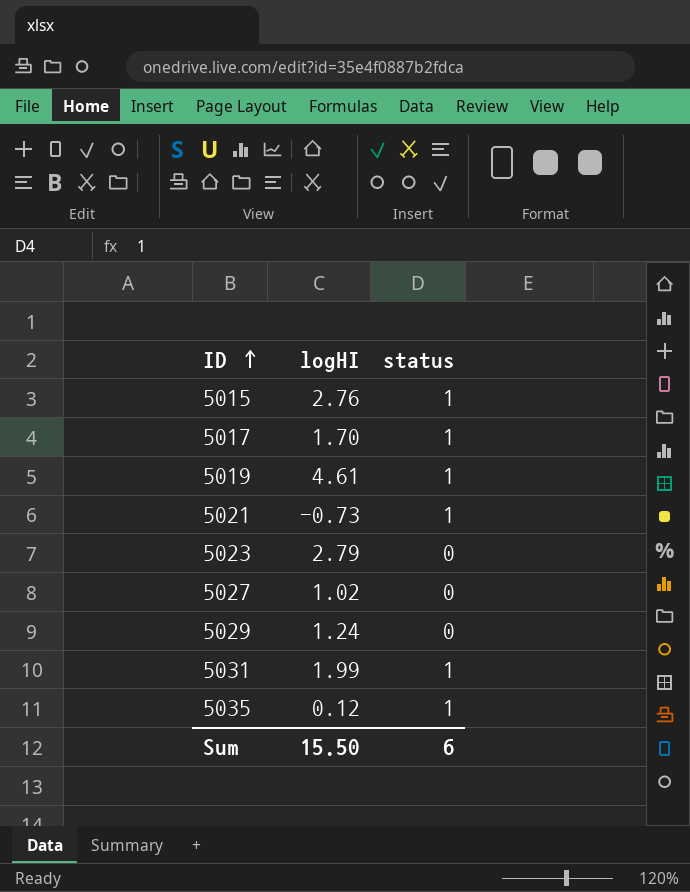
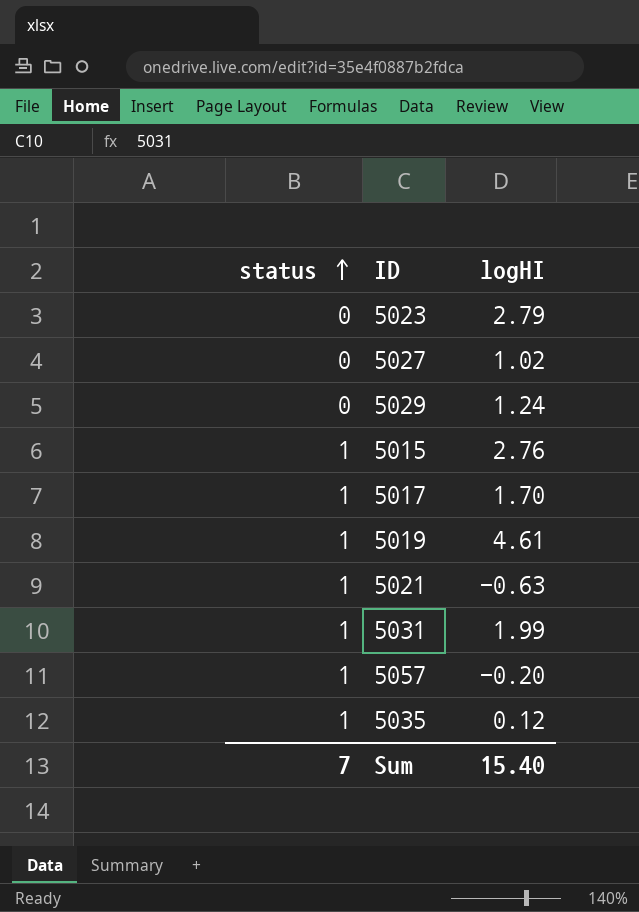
row order: ID ascending -> status ascending
column status | position: 3 -> 1
5021 | logHI: -0.73 -> -0.63
row 5057: none -> 1 | -0.20
Sum | status: 6 -> 7
Sum | logHI: 15.50 -> 15.40

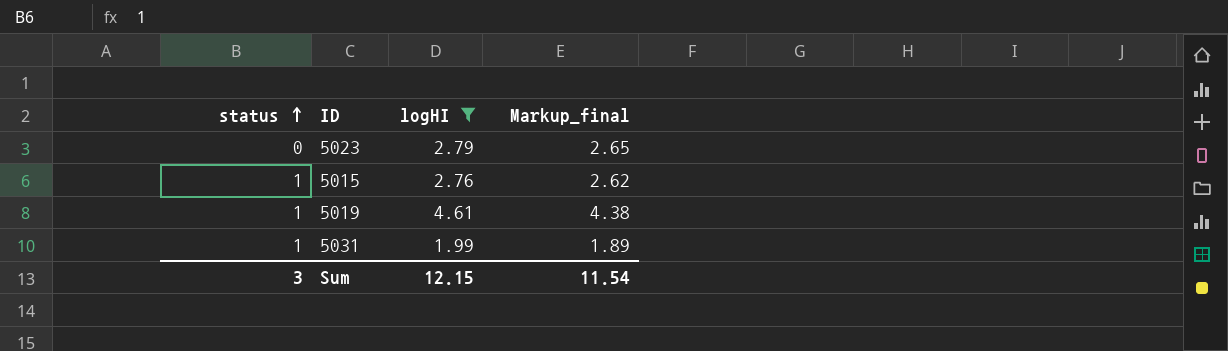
filter: none -> logHI >= 1.99
column Markup_final | formula: none -> [logHI] * 0.95
Sum | status: 7 -> 3
Sum | logHI: 15.40 -> 12.15

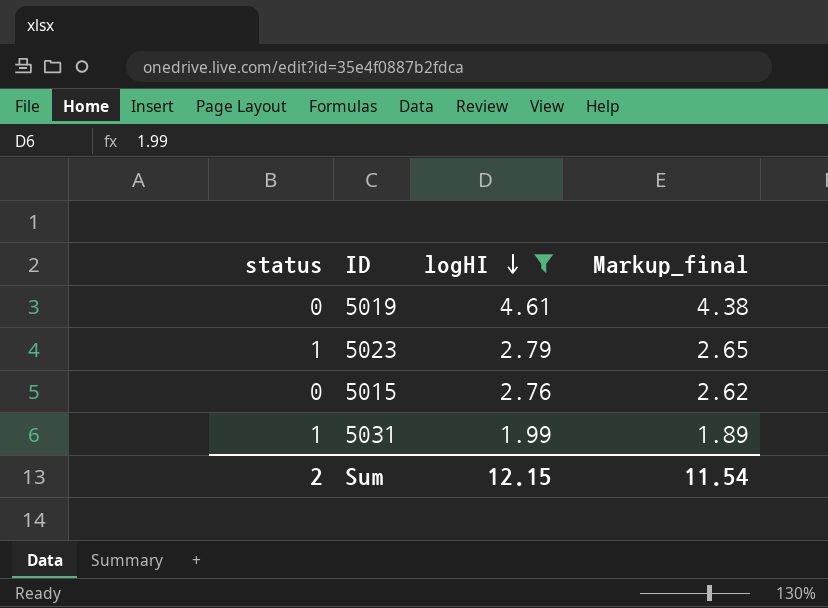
row order: status ascending -> logHI descending
5019 | status: 1 -> 0
5023 | status: 0 -> 1
5015 | status: 1 -> 0
Sum | status: 3 -> 2

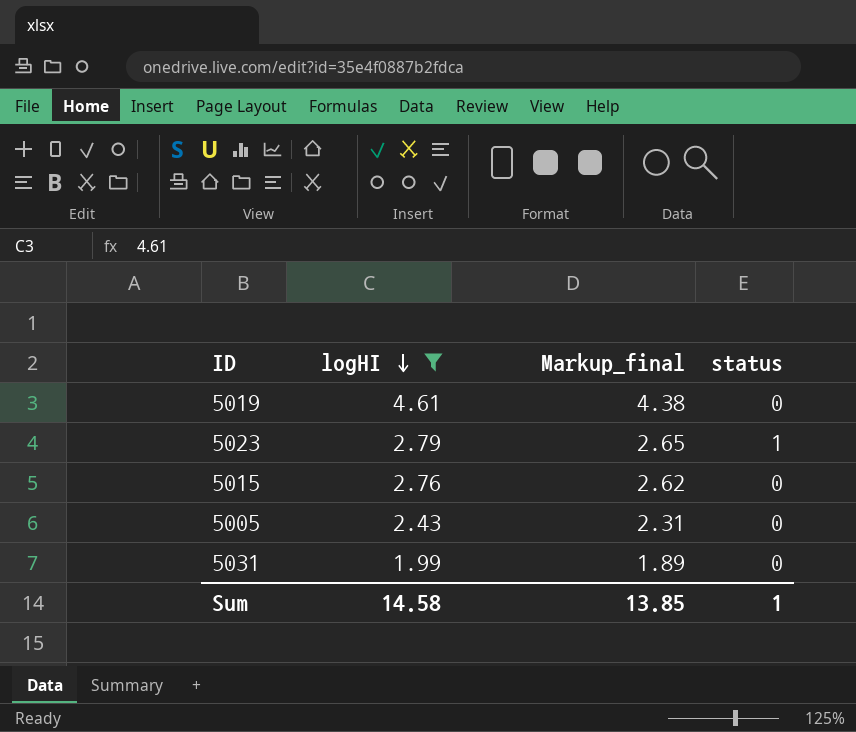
column status | position: 1 -> 4
row 5005: none -> 2.43 | 2.31 | 0
5031 | status: 1 -> 0
Sum | logHI: 12.15 -> 14.58
Sum | Markup_final: 11.54 -> 13.85
Sum | status: 2 -> 1

